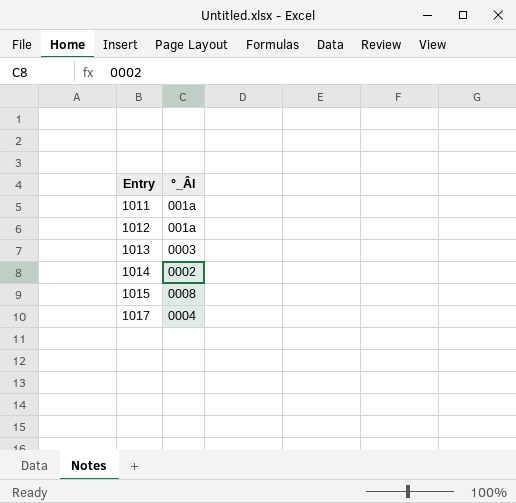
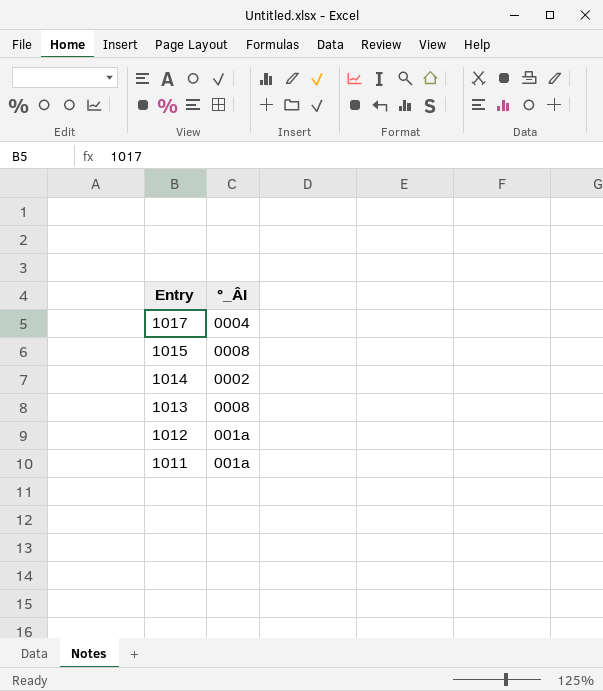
row order: Entry ascending -> Entry descending
1013 | °_ÂI: 0003 -> 0008

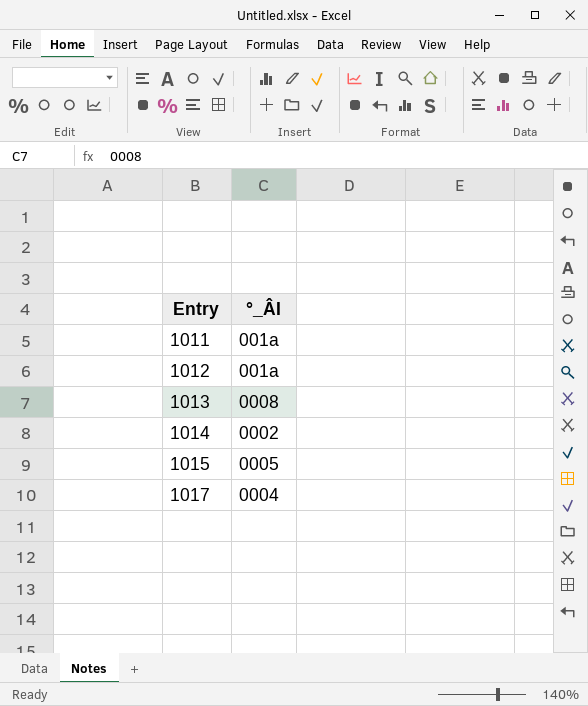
row order: Entry descending -> Entry ascending
1015 | °_ÂI: 0008 -> 0005

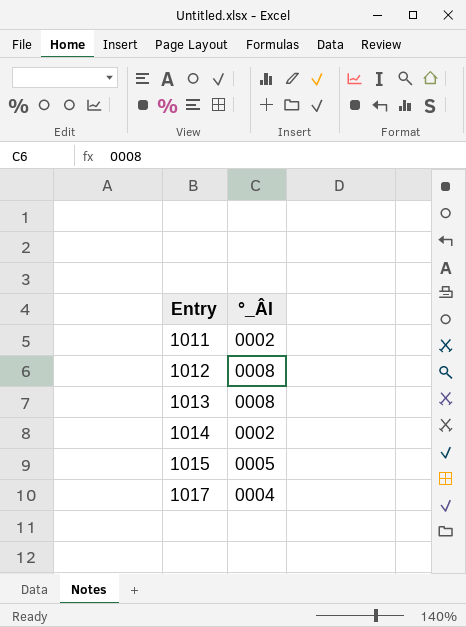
1011 | °_ÂI: 001a -> 0002
1012 | °_ÂI: 001a -> 0008

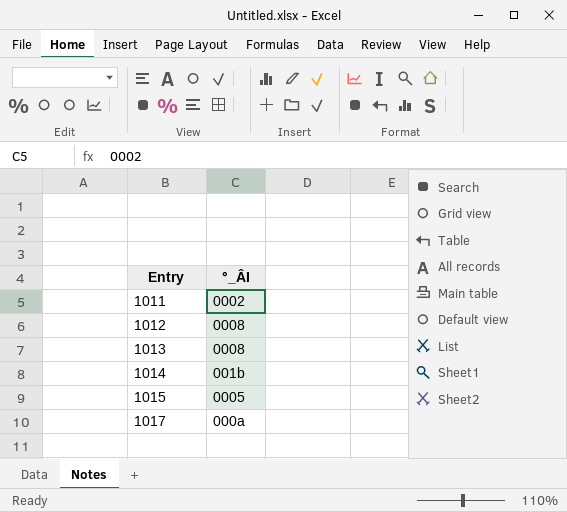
1014 | °_ÂI: 0002 -> 001b
1017 | °_ÂI: 0004 -> 000a

